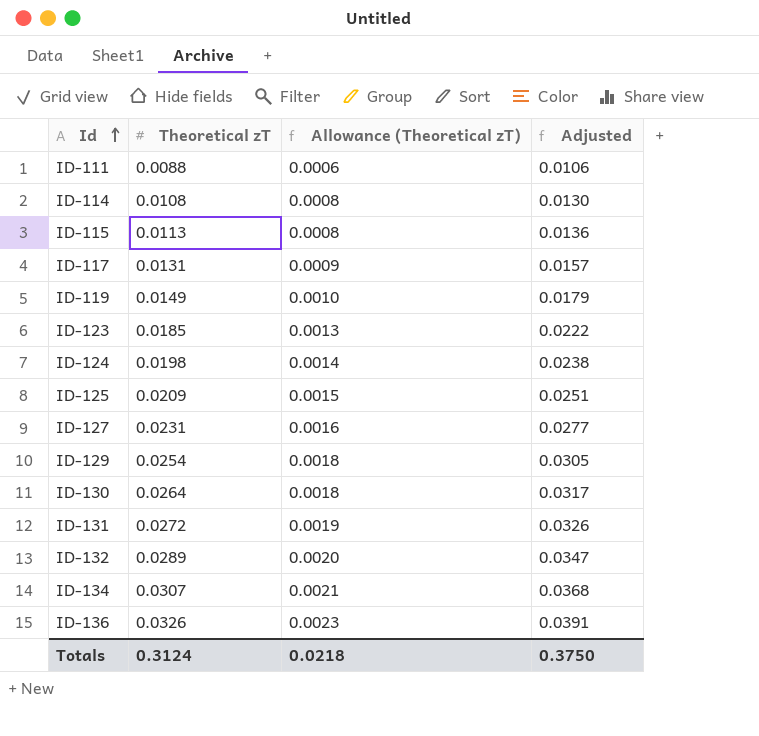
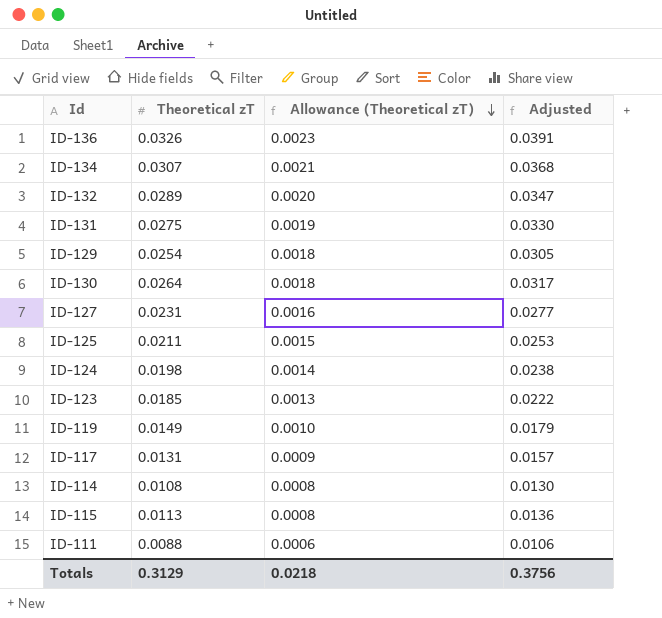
row order: Id ascending -> Allowance (Theoretical zT) descending
ID-131 | Theoretical zT: 0.0272 -> 0.0275
ID-131 | Adjusted: 0.0326 -> 0.0330
ID-125 | Theoretical zT: 0.0209 -> 0.0211
ID-125 | Adjusted: 0.0251 -> 0.0253
Totals | Theoretical zT: 0.3124 -> 0.3129
Totals | Adjusted: 0.3750 -> 0.3756

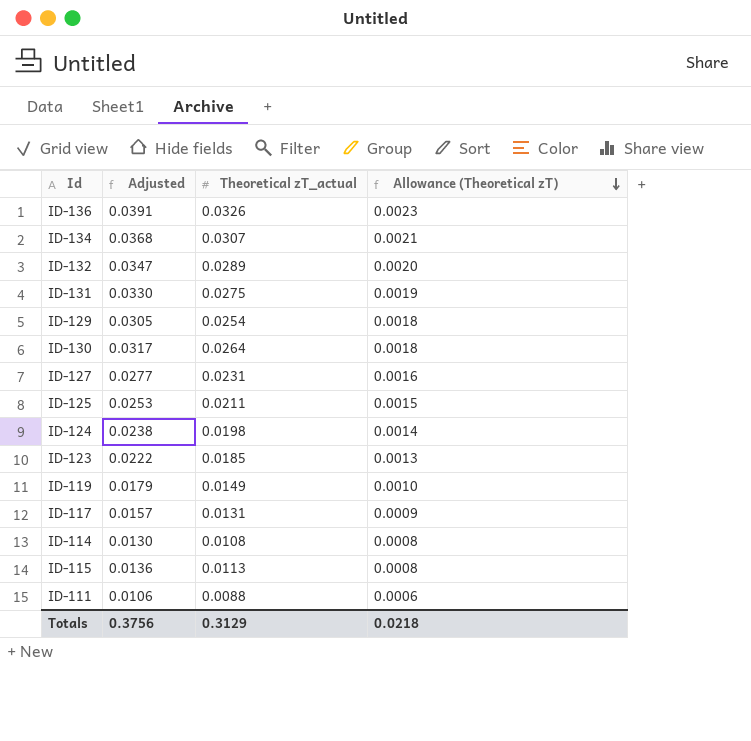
column Adjusted | position: 4 -> 2
column name: Theoretical zT -> Theoretical zT_actual

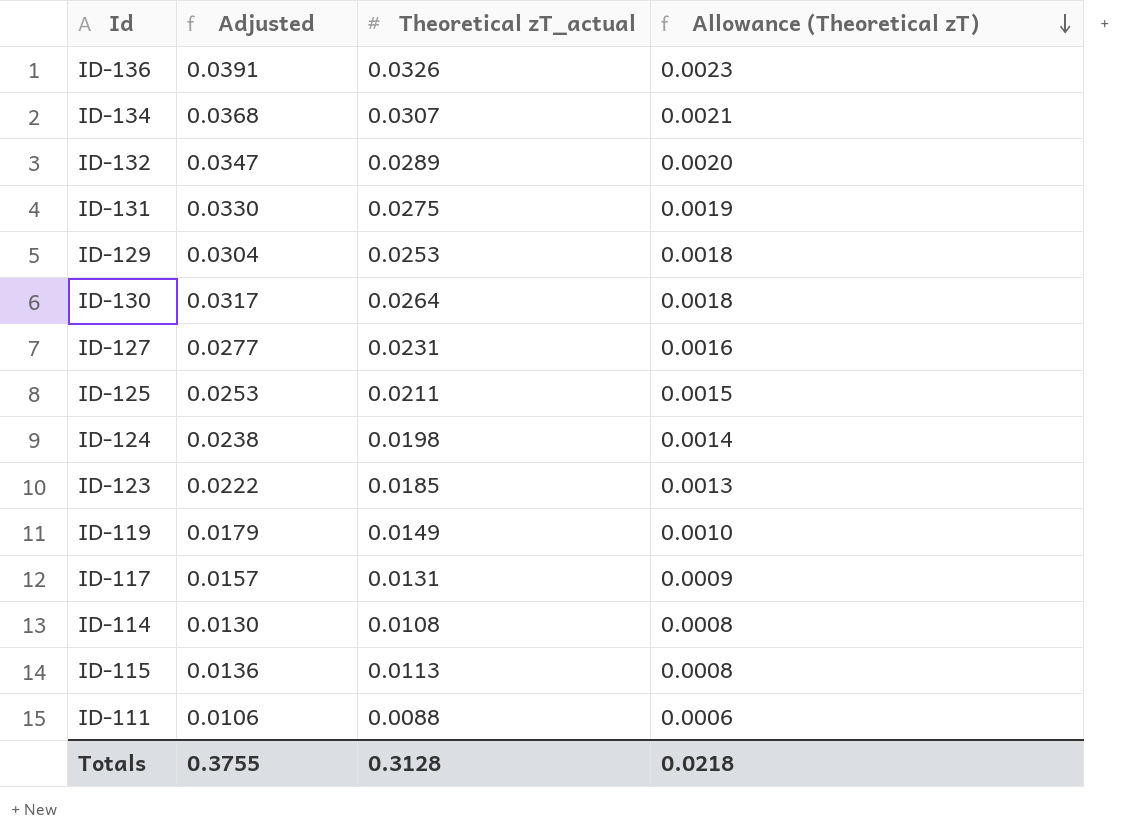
ID-129 | Adjusted: 0.0305 -> 0.0304
ID-129 | Theoretical zT_actual: 0.0254 -> 0.0253
Totals | Adjusted: 0.3756 -> 0.3755
Totals | Theoretical zT_actual: 0.3129 -> 0.3128

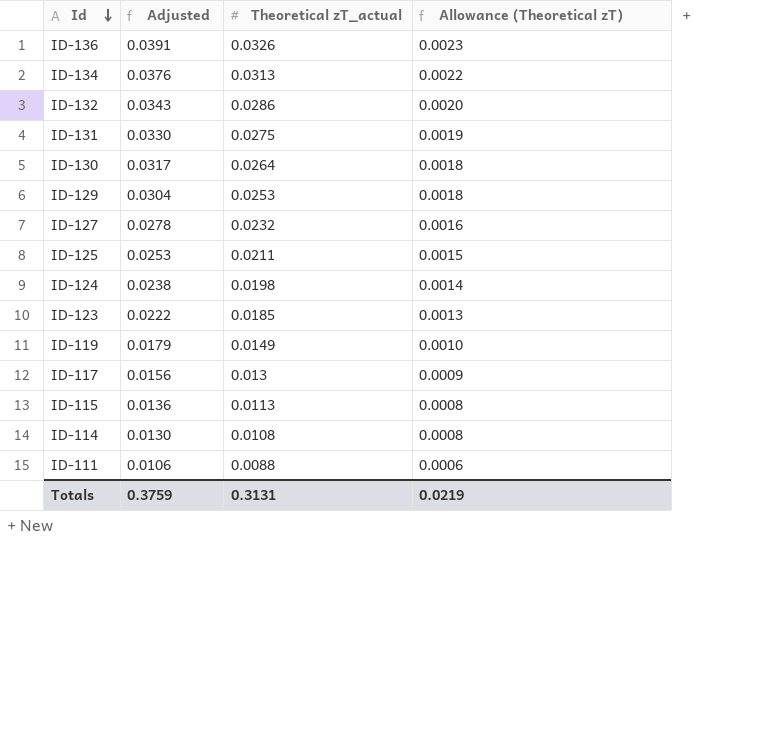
row order: Allowance (Theoretical zT) descending -> Id descending
ID-134 | Adjusted: 0.0368 -> 0.0376
ID-134 | Theoretical zT_actual: 0.0307 -> 0.0313
ID-134 | Allowance (Theoretical zT): 0.0021 -> 0.0022
ID-132 | Adjusted: 0.0347 -> 0.0343
ID-132 | Theoretical zT_actual: 0.0289 -> 0.0286
ID-127 | Adjusted: 0.0277 -> 0.0278
ID-127 | Theoretical zT_actual: 0.0231 -> 0.0232
ID-117 | Adjusted: 0.0157 -> 0.0156
ID-117 | Theoretical zT_actual: 0.0131 -> 0.013
Totals | Adjusted: 0.3755 -> 0.3759
Totals | Theoretical zT_actual: 0.3128 -> 0.3131
Totals | Allowance (Theoretical zT): 0.0218 -> 0.0219

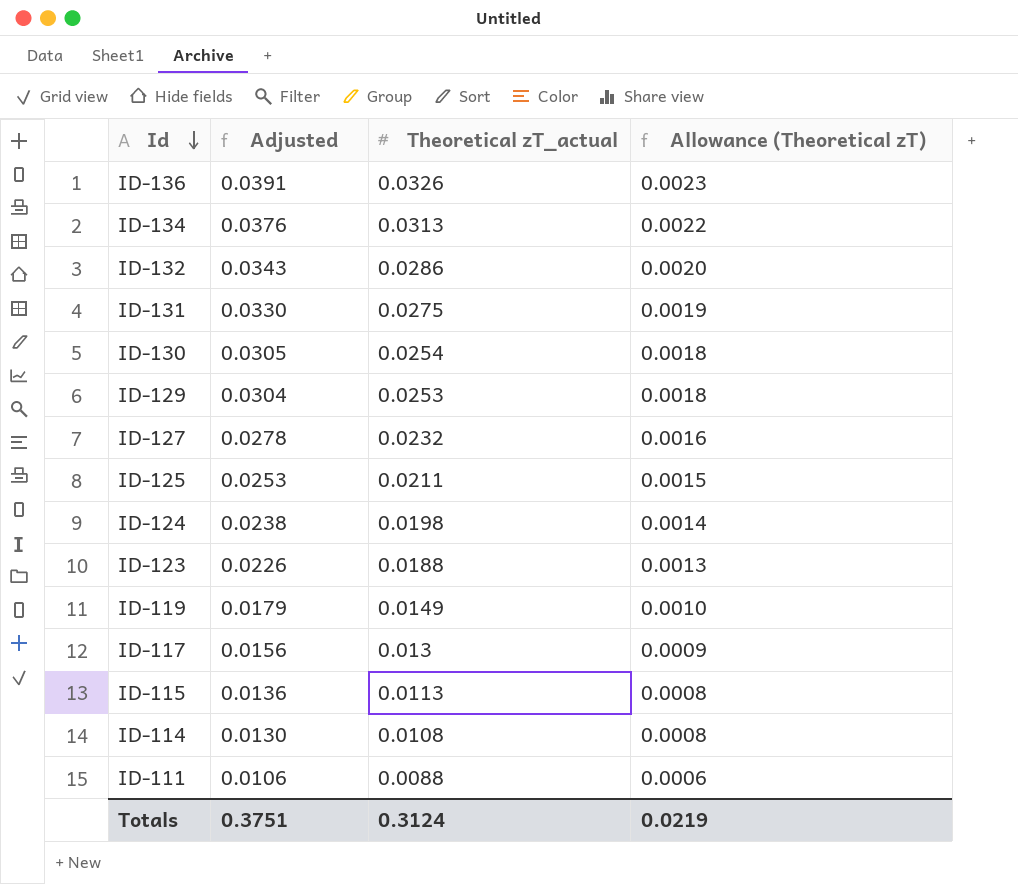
ID-130 | Adjusted: 0.0317 -> 0.0305
ID-130 | Theoretical zT_actual: 0.0264 -> 0.0254
ID-123 | Adjusted: 0.0222 -> 0.0226
ID-123 | Theoretical zT_actual: 0.0185 -> 0.0188
Totals | Adjusted: 0.3759 -> 0.3751
Totals | Theoretical zT_actual: 0.3131 -> 0.3124

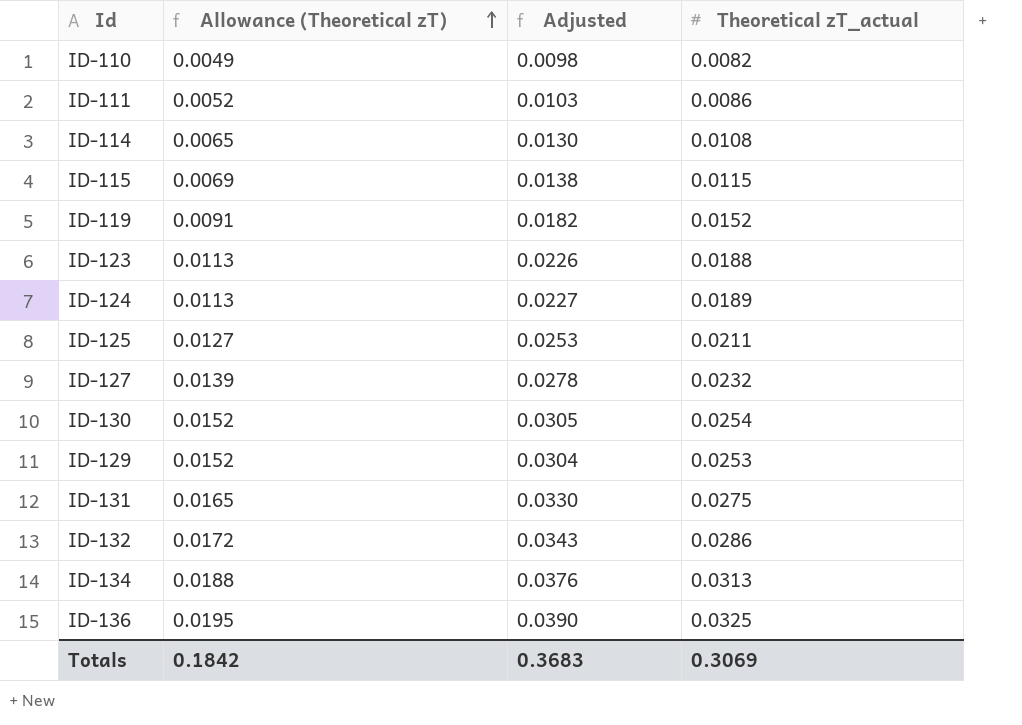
row order: Id descending -> Allowance (Theoretical zT) ascending
column Allowance (Theoretical zT) | formula: [Theoretical zT_actual] * 0.07 -> [Theoretical zT_actual] * 0.6
column Allowance (Theoretical zT) | position: 4 -> 2
row ID-117: 0.0156 | 0.013 | 0.0009 -> none
row ID-110: none -> 0.0049 | 0.0098 | 0.0082
ID-111 | Adjusted: 0.0106 -> 0.0103
ID-111 | Theoretical zT_actual: 0.0088 -> 0.0086
ID-115 | Adjusted: 0.0136 -> 0.0138
ID-115 | Theoretical zT_actual: 0.0113 -> 0.0115
ID-119 | Adjusted: 0.0179 -> 0.0182
ID-119 | Theoretical zT_actual: 0.0149 -> 0.0152
ID-124 | Adjusted: 0.0238 -> 0.0227
ID-124 | Theoretical zT_actual: 0.0198 -> 0.0189
ID-136 | Adjusted: 0.0391 -> 0.0390
ID-136 | Theoretical zT_actual: 0.0326 -> 0.0325
Totals | Allowance (Theoretical zT): 0.0219 -> 0.1842
Totals | Adjusted: 0.3751 -> 0.3683
Totals | Theoretical zT_actual: 0.3124 -> 0.3069

